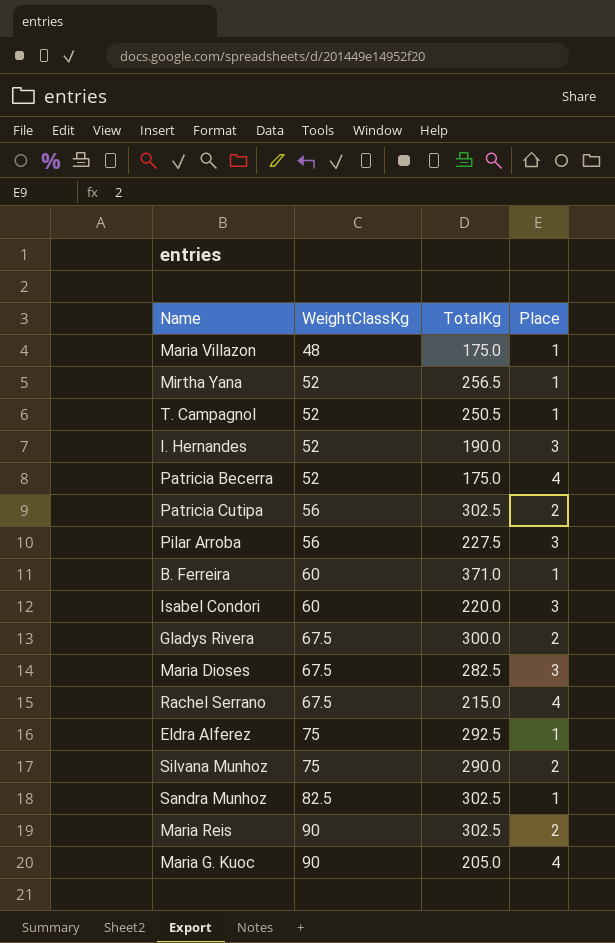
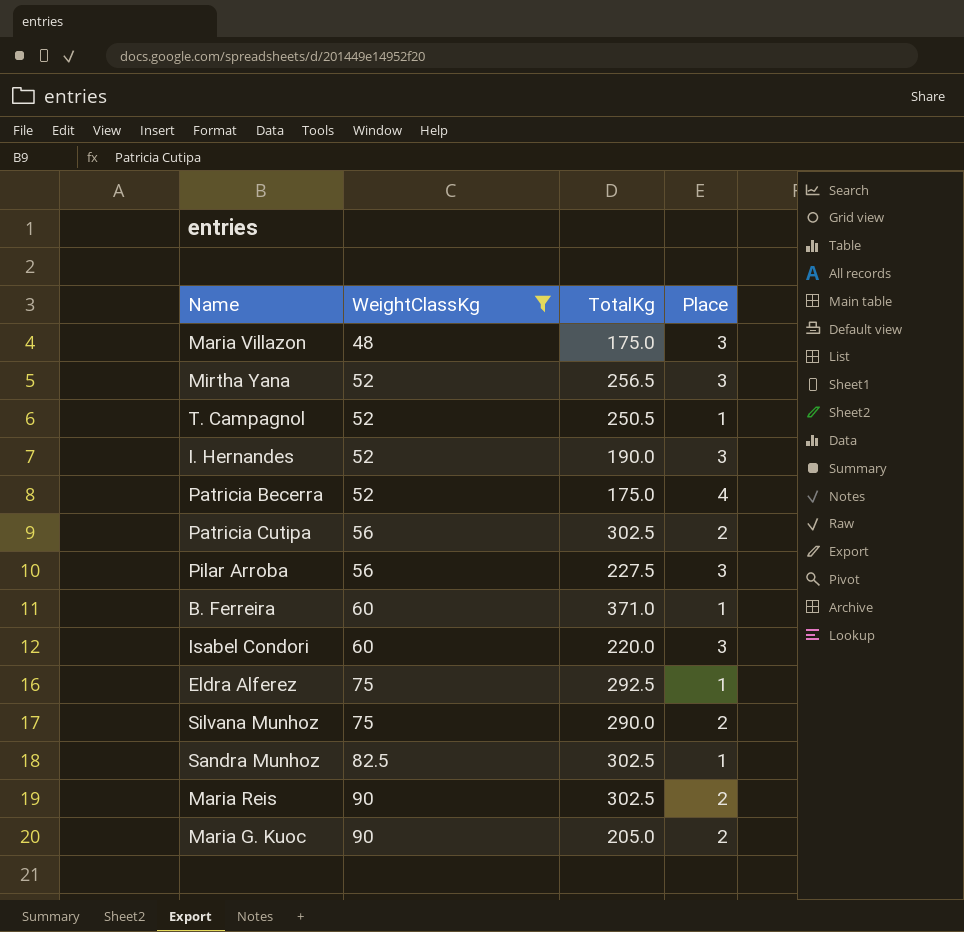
filter: none -> WeightClassKg != 67.5
Maria Villazon | Place: 1 -> 3
Mirtha Yana | Place: 1 -> 3
Maria G. Kuoc | Place: 4 -> 2

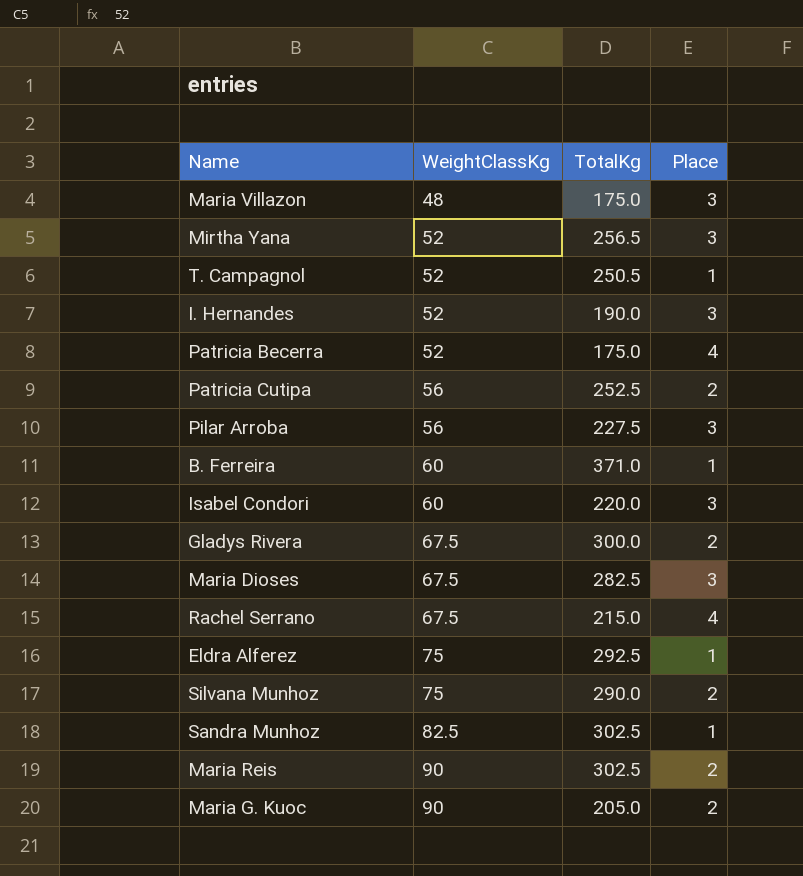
filter: WeightClassKg != 67.5 -> none
Patricia Cutipa | TotalKg: 302.5 -> 252.5

